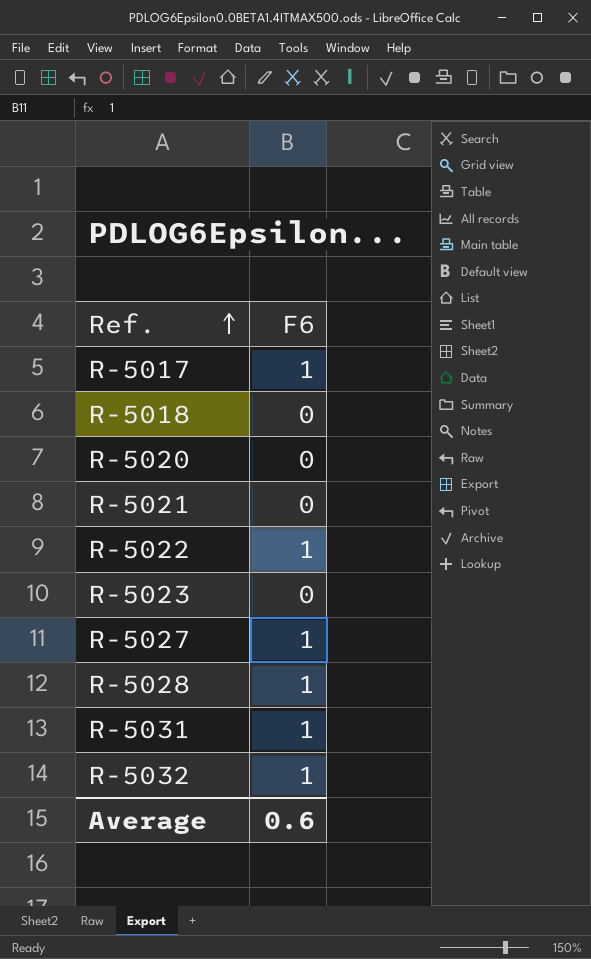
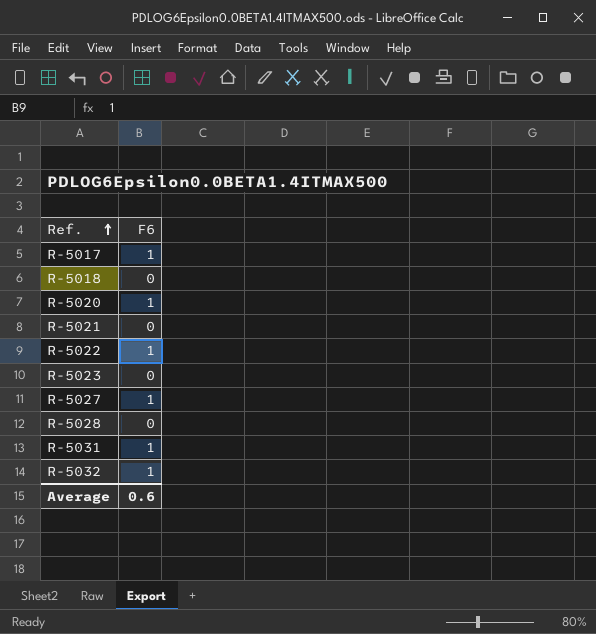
R-5020 | F6: 0 -> 1
R-5028 | F6: 1 -> 0

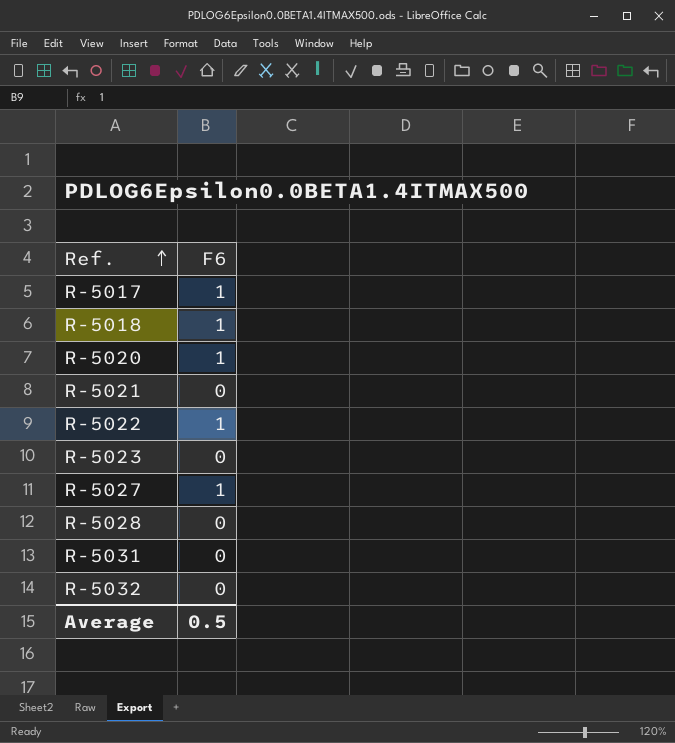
R-5018 | F6: 0 -> 1
R-5031 | F6: 1 -> 0
R-5032 | F6: 1 -> 0
Average | F6: 0.6 -> 0.5

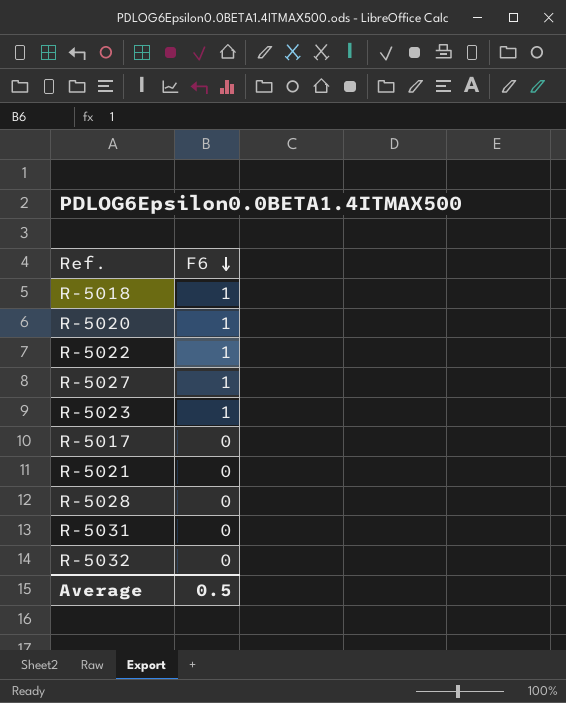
row order: Ref. ascending -> F6 descending
R-5023 | F6: 0 -> 1
R-5017 | F6: 1 -> 0

